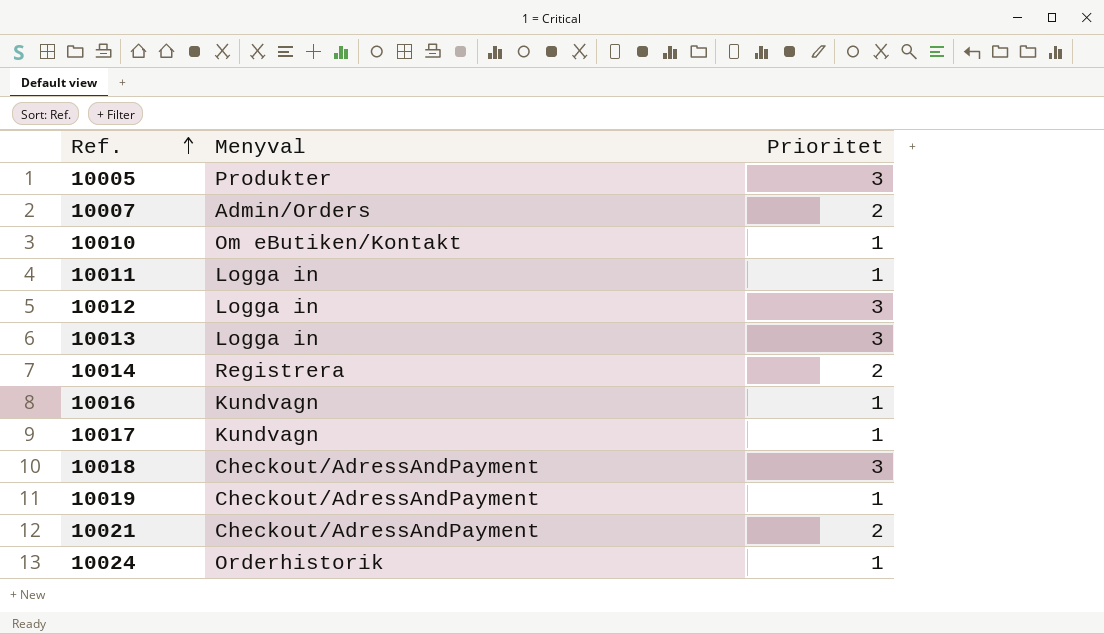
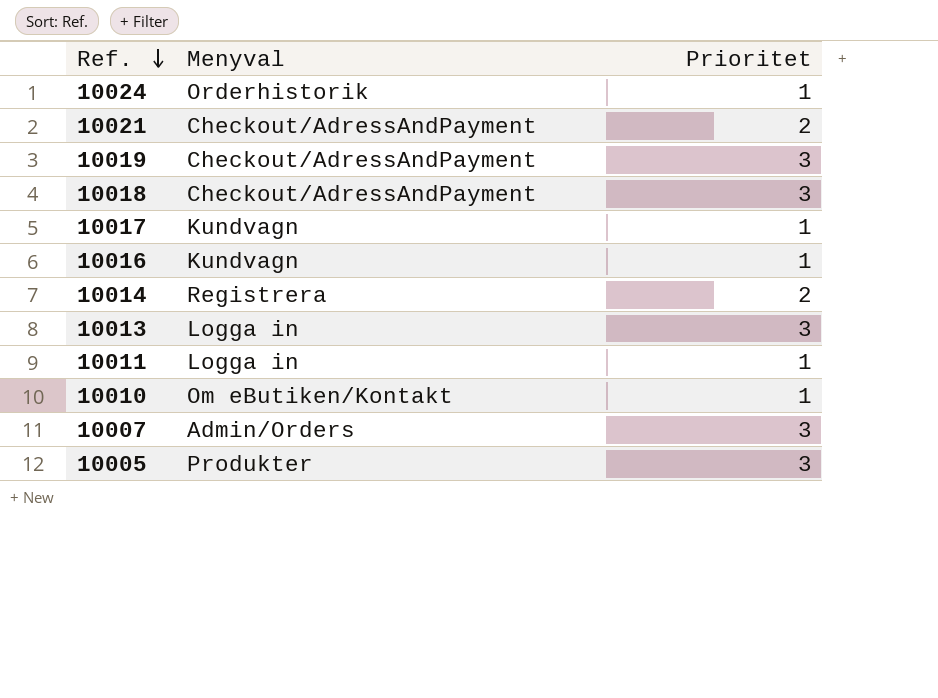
row order: Ref. ascending -> Ref. descending
row 10012: Logga in | 3 -> none
10019 | Prioritet: 1 -> 3
10007 | Prioritet: 2 -> 3

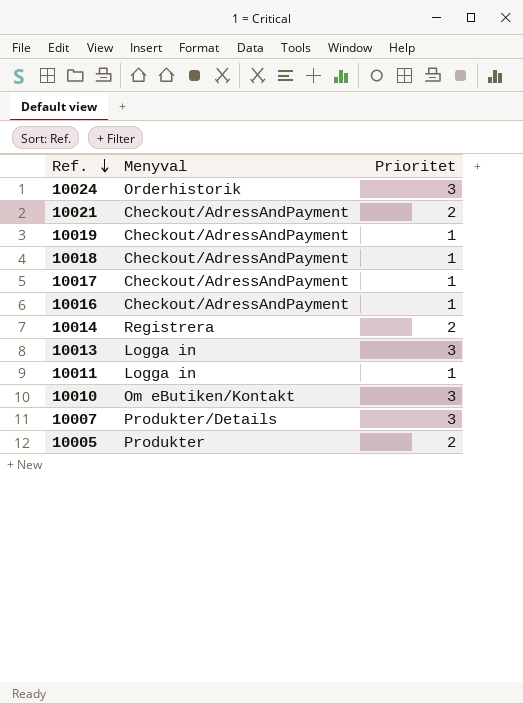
10024 | Prioritet: 1 -> 3
10019 | Prioritet: 3 -> 1
10018 | Prioritet: 3 -> 1
10017 | Menyval: Kundvagn -> Checkout/AdressAndPayment
10016 | Menyval: Kundvagn -> Checkout/AdressAndPayment
10010 | Prioritet: 1 -> 3
10007 | Menyval: Admin/Orders -> Produkter/Details
10005 | Prioritet: 3 -> 2

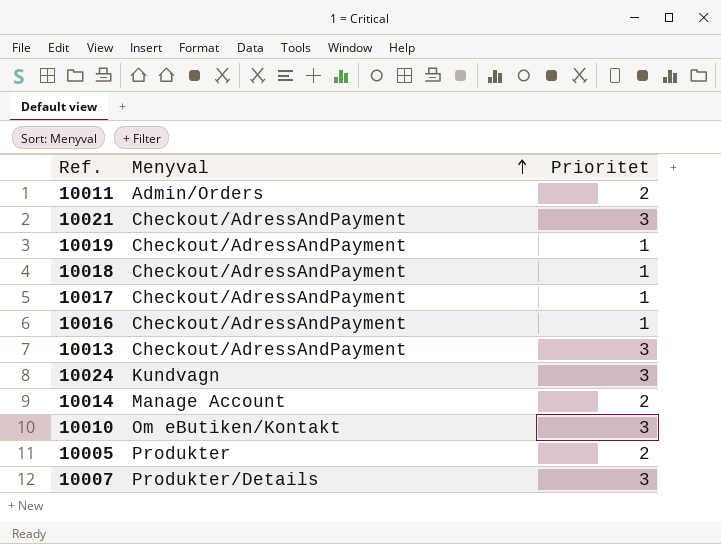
row order: Ref. descending -> Menyval ascending
10011 | Menyval: Logga in -> Admin/Orders
10011 | Prioritet: 1 -> 2
10021 | Prioritet: 2 -> 3
10013 | Menyval: Logga in -> Checkout/AdressAndPayment
10024 | Menyval: Orderhistorik -> Kundvagn
10014 | Menyval: Registrera -> Manage Account

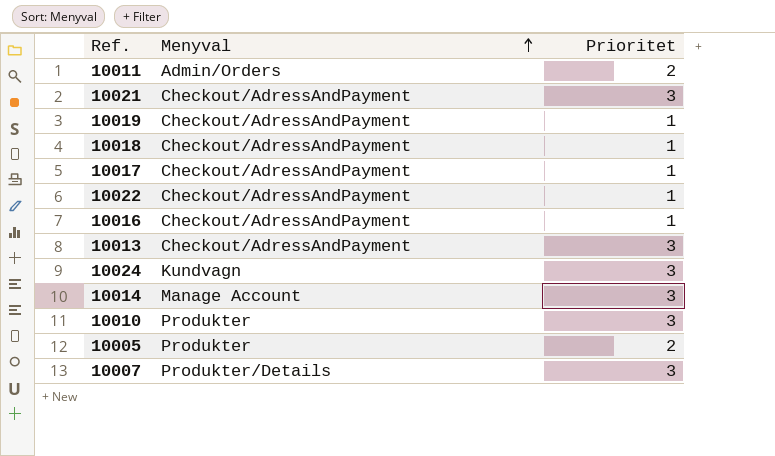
row 10022: none -> Checkout/AdressAndPayment | 1
10014 | Prioritet: 2 -> 3
10010 | Menyval: Om eButiken/Kontakt -> Produkter

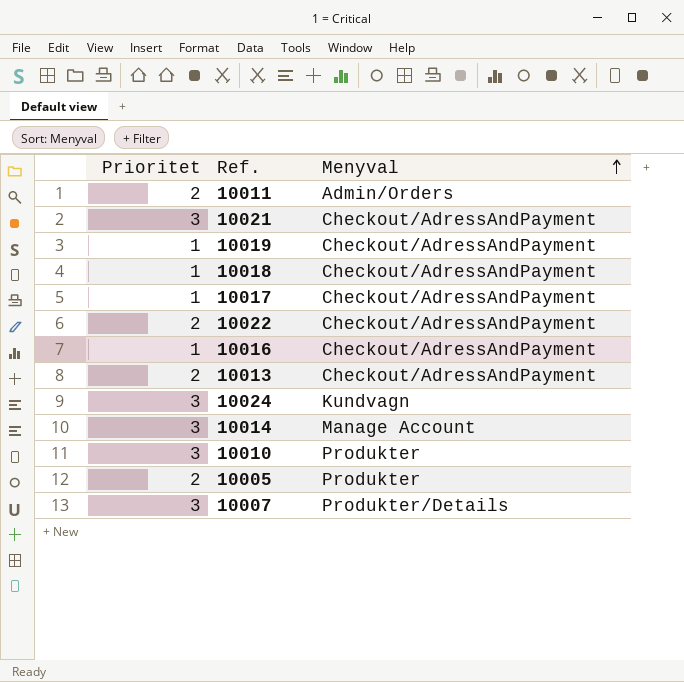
column Prioritet | position: 3 -> 1
10022 | Prioritet: 1 -> 2
10013 | Prioritet: 3 -> 2

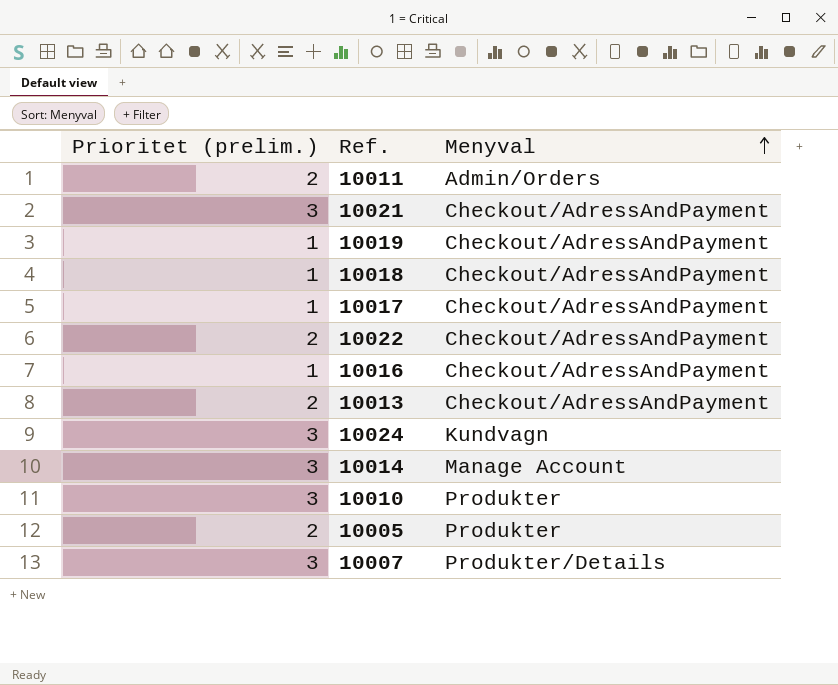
column name: Prioritet -> Prioritet (prelim.)

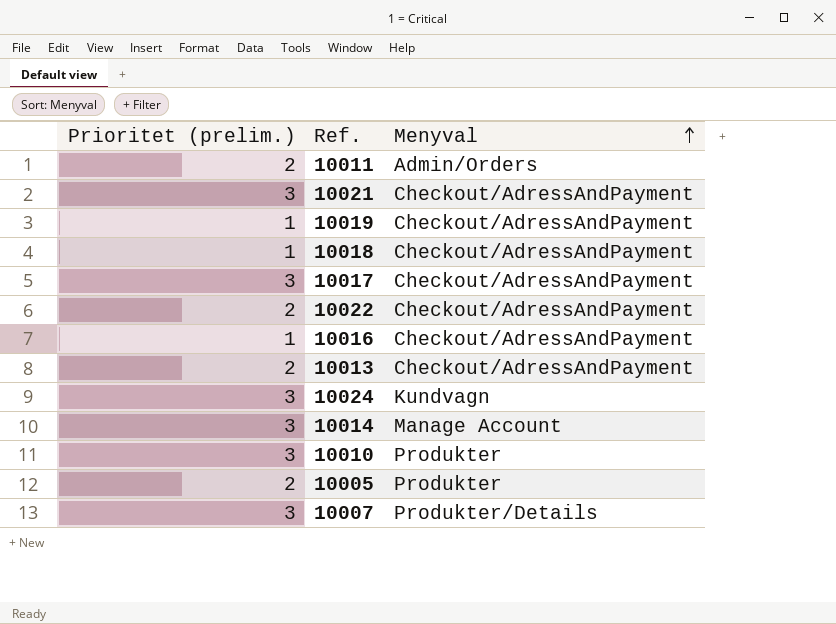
10017 | Prioritet (prelim.): 1 -> 3

